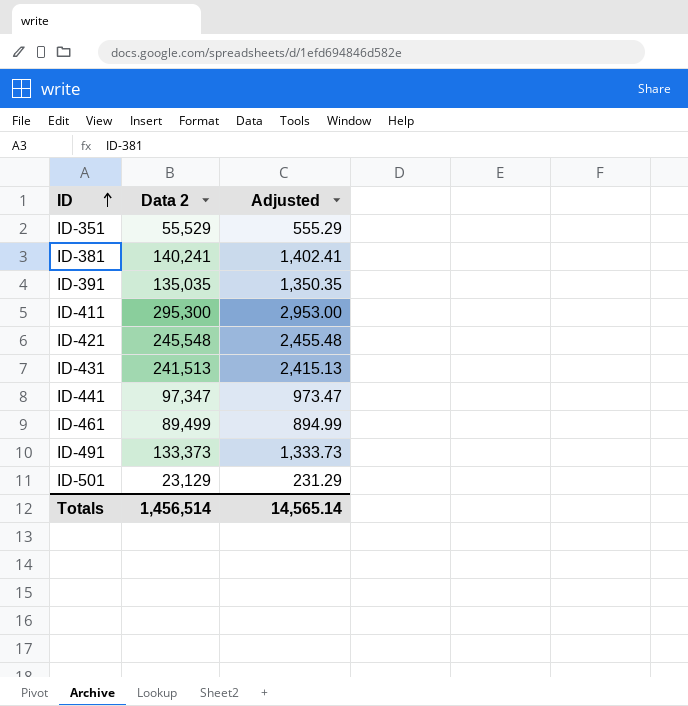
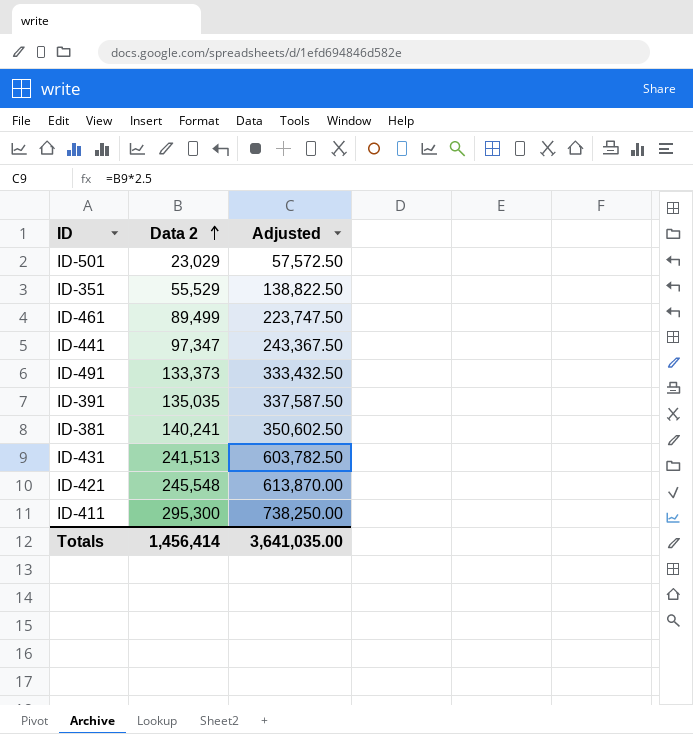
row order: ID ascending -> Data 2 ascending
column Adjusted | formula: [Data 2] * 0.01 -> [Data 2] * 2.5
ID-501 | Data 2: 23,129 -> 23,029
Totals | Data 2: 1,456,514 -> 1,456,414
Totals | Adjusted: 14,565.14 -> 3,641,035.00

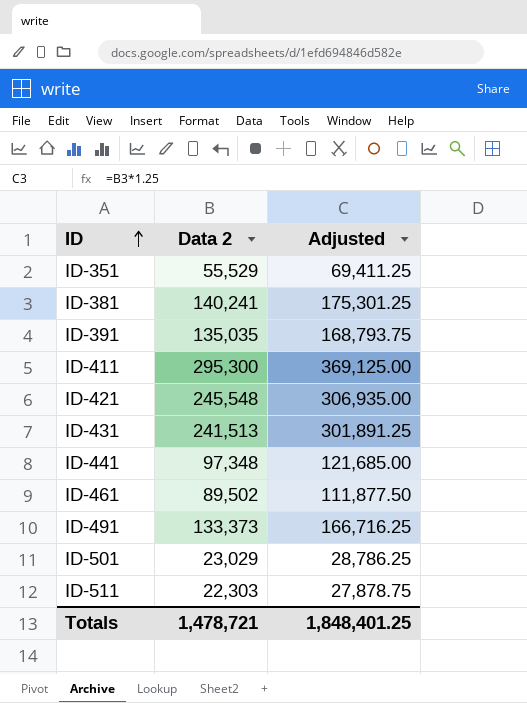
row order: Data 2 ascending -> ID ascending
column Adjusted | formula: [Data 2] * 2.5 -> [Data 2] * 1.25
ID-441 | Data 2: 97,347 -> 97,348
ID-461 | Data 2: 89,499 -> 89,502
row ID-511: none -> 22,303 | 27,878.75
Totals | Data 2: 1,456,414 -> 1,478,721
Totals | Adjusted: 3,641,035.00 -> 1,848,401.25

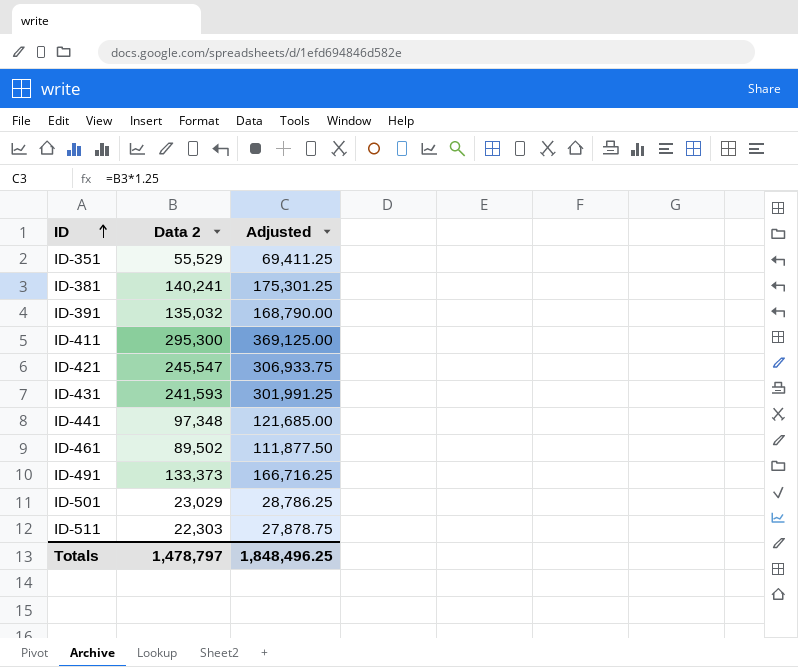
ID-391 | Data 2: 135,035 -> 135,032
ID-391 | Adjusted: 168,793.75 -> 168,790.00
ID-421 | Data 2: 245,548 -> 245,547
ID-421 | Adjusted: 306,935.00 -> 306,933.75
ID-431 | Data 2: 241,513 -> 241,593
ID-431 | Adjusted: 301,891.25 -> 301,991.25
Totals | Data 2: 1,478,721 -> 1,478,797
Totals | Adjusted: 1,848,401.25 -> 1,848,496.25

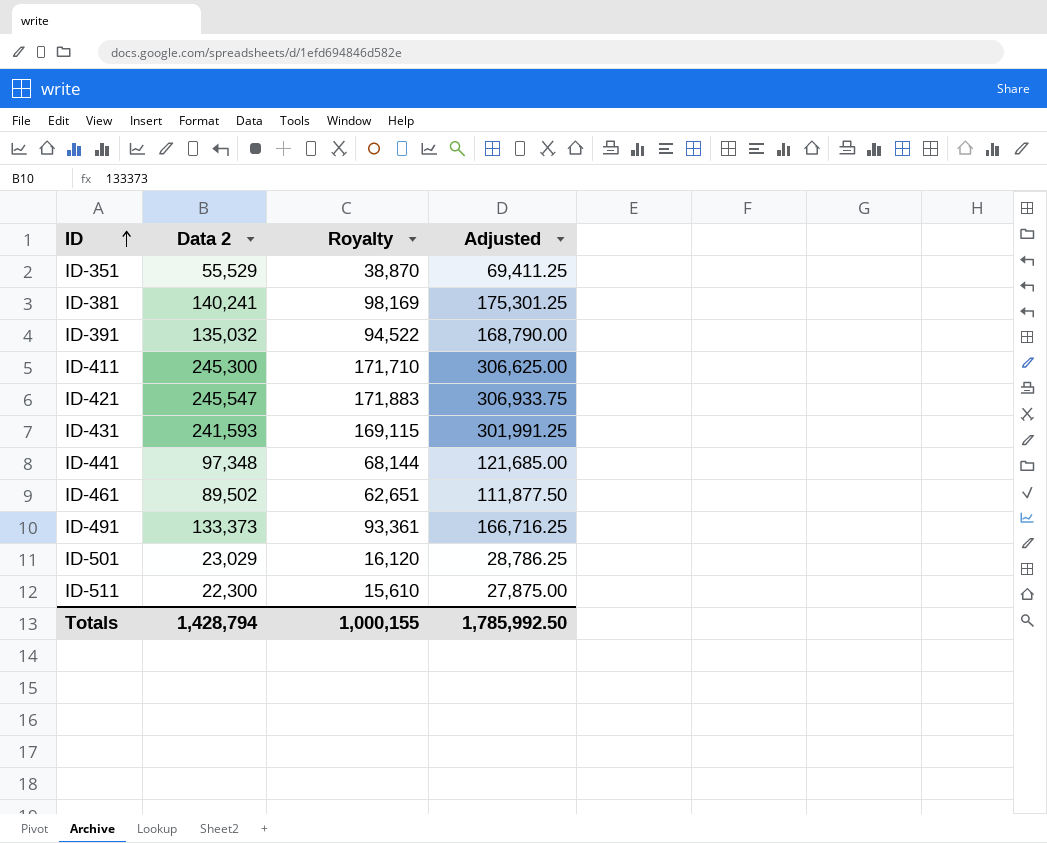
column Royalty | formula: none -> [Data 2] * 0.7
ID-411 | Data 2: 295,300 -> 245,300
ID-411 | Adjusted: 369,125.00 -> 306,625.00
ID-511 | Data 2: 22,303 -> 22,300
ID-511 | Adjusted: 27,878.75 -> 27,875.00
Totals | Data 2: 1,478,797 -> 1,428,794
Totals | Adjusted: 1,848,496.25 -> 1,785,992.50

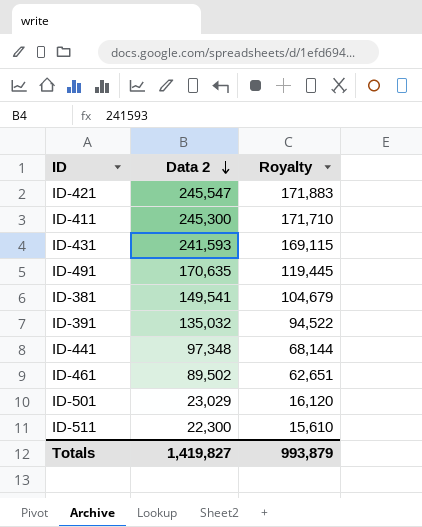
row order: ID ascending -> Data 2 descending
column Adjusted | formula: [Data 2] * 1.25 -> none
row ID-351: 55,529 | 38,870 | 69,411.25 -> none
ID-491 | Data 2: 133,373 -> 170,635
ID-491 | Royalty: 93,361 -> 119,445
ID-381 | Data 2: 140,241 -> 149,541
ID-381 | Royalty: 98,169 -> 104,679
Totals | Data 2: 1,428,794 -> 1,419,827
Totals | Royalty: 1,000,155 -> 993,879

